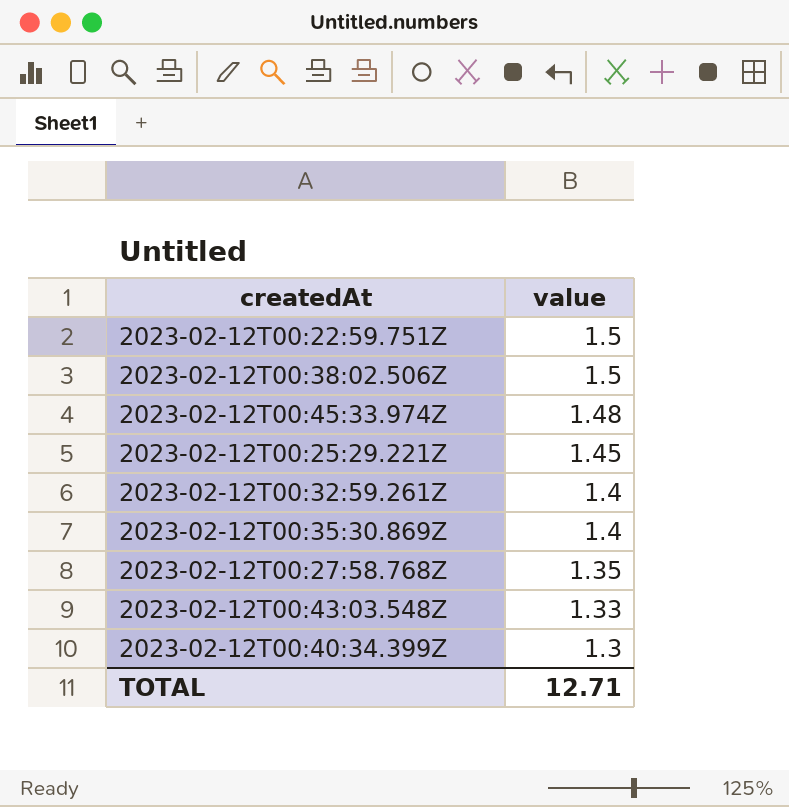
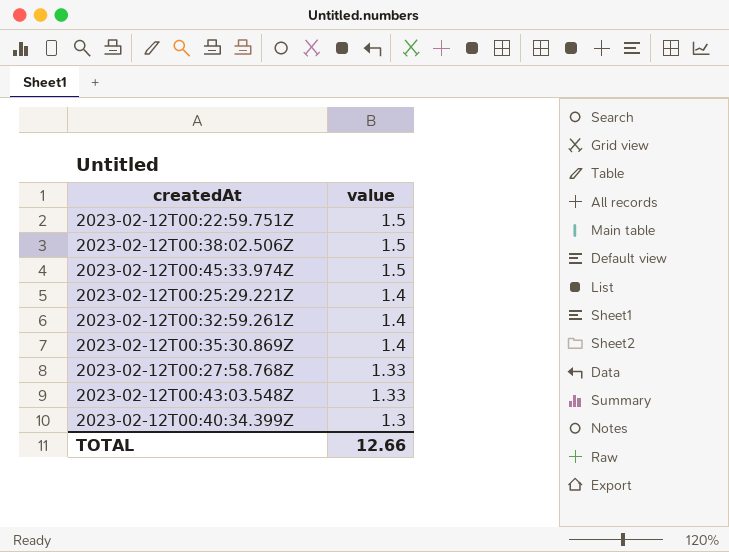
2023-02-12T00:45:33.974Z | value: 1.48 -> 1.5
2023-02-12T00:25:29.221Z | value: 1.45 -> 1.4
2023-02-12T00:27:58.768Z | value: 1.35 -> 1.33
TOTAL | value: 12.71 -> 12.66

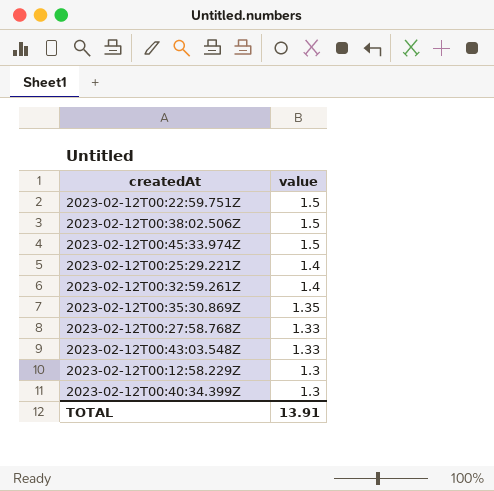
2023-02-12T00:35:30.869Z | value: 1.4 -> 1.35
row 2023-02-12T00:12:58.229Z: none -> 1.3
TOTAL | value: 12.66 -> 13.91

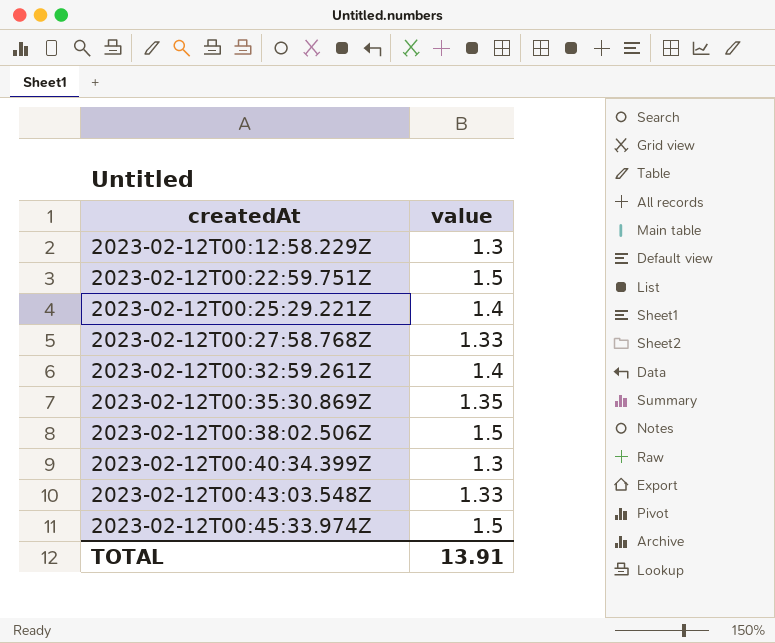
row order: value descending -> createdAt ascending

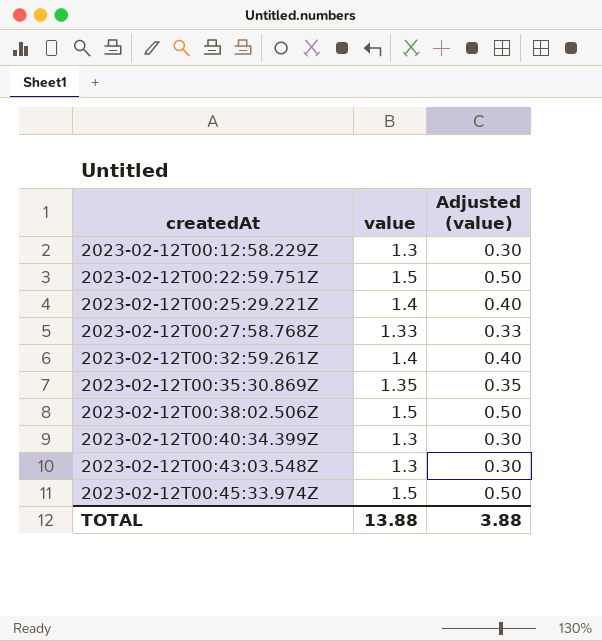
column Adjusted (value) | formula: none -> [value] - 1
2023-02-12T00:43:03.548Z | value: 1.33 -> 1.3
TOTAL | value: 13.91 -> 13.88

